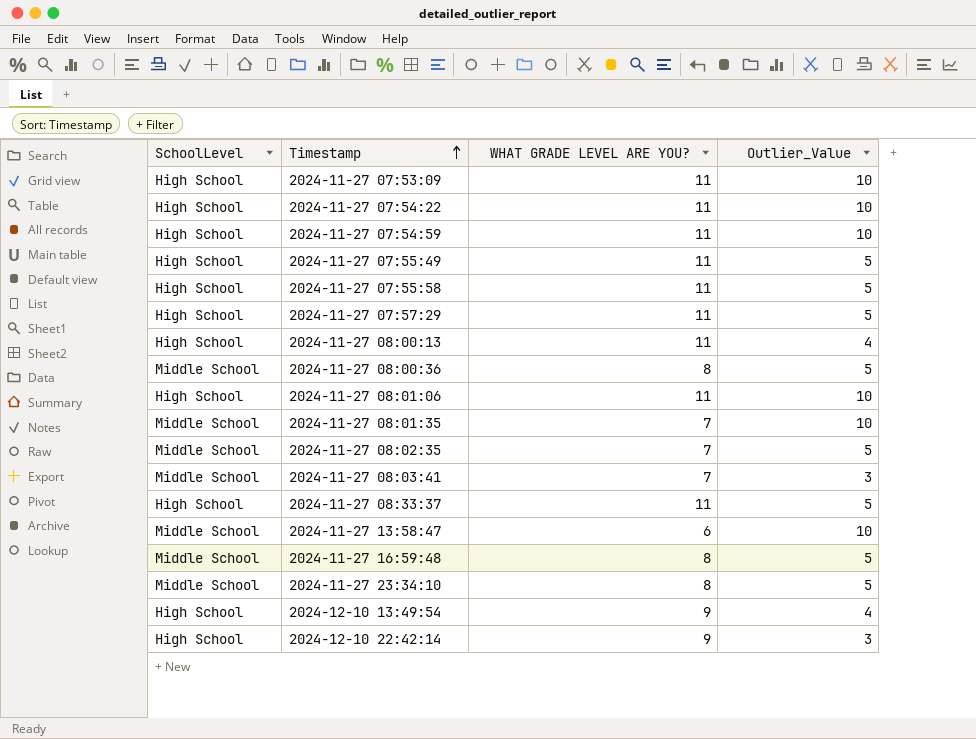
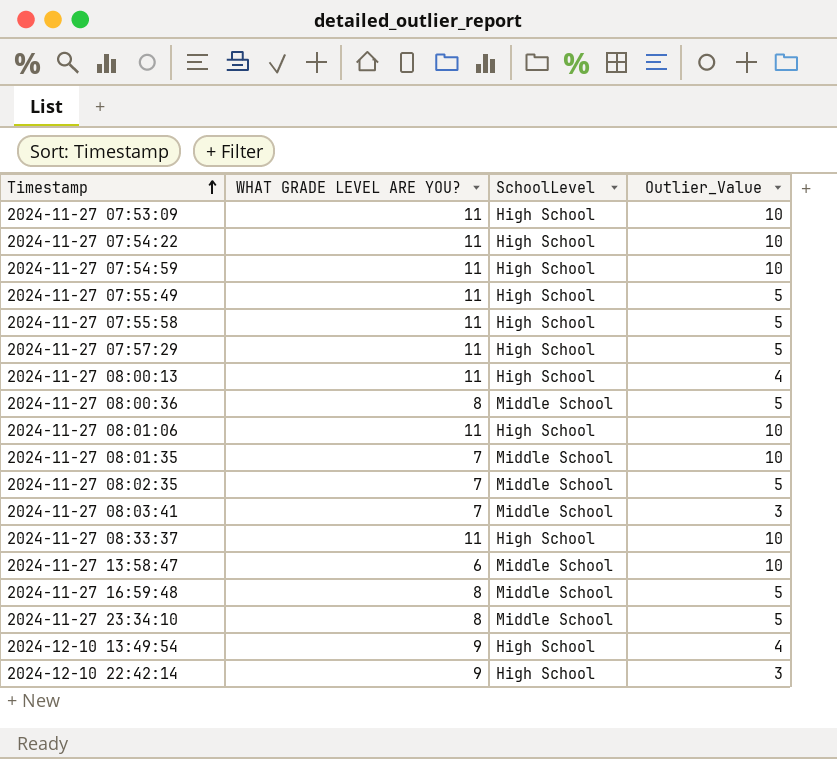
column SchoolLevel | position: 1 -> 3
2024-11-27 08:33:37 | Outlier_Value: 5 -> 10

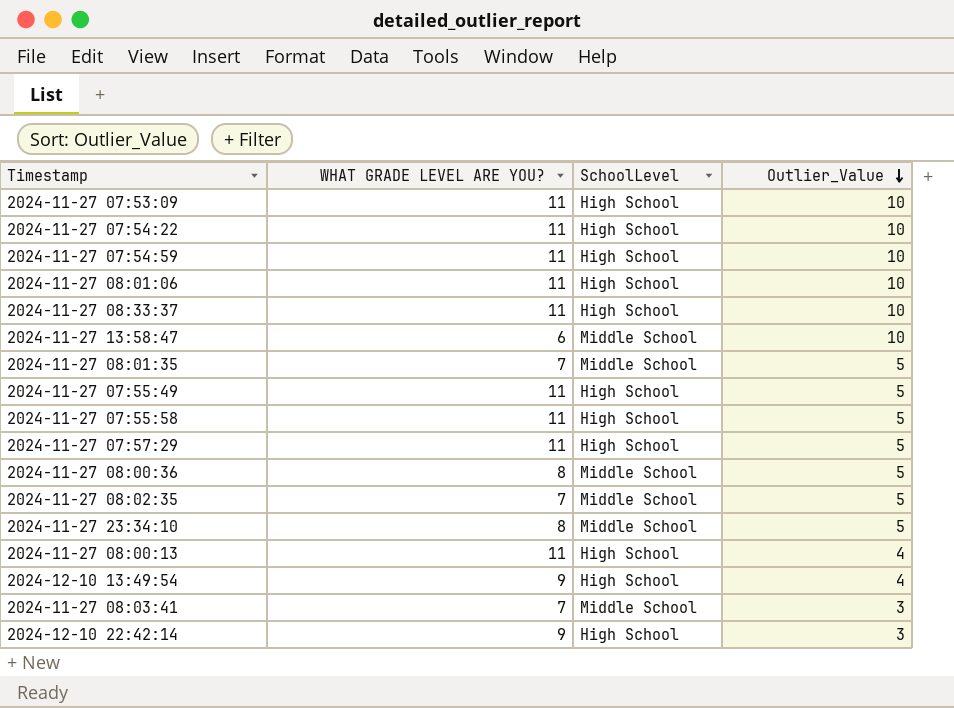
row order: Timestamp ascending -> Outlier_Value descending
row 2024-11-27 16:59:48: 8 | Middle School | 5 -> none
2024-11-27 08:01:35 | Outlier_Value: 10 -> 5

